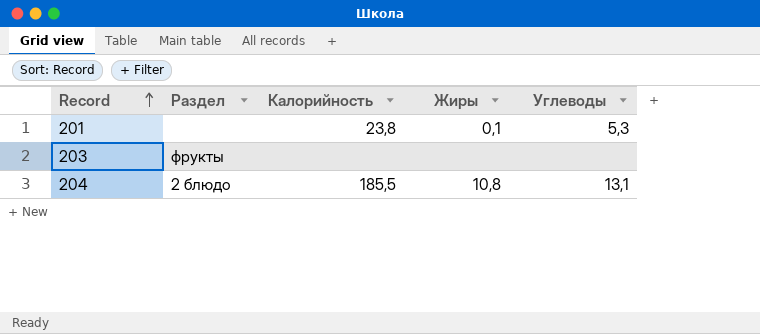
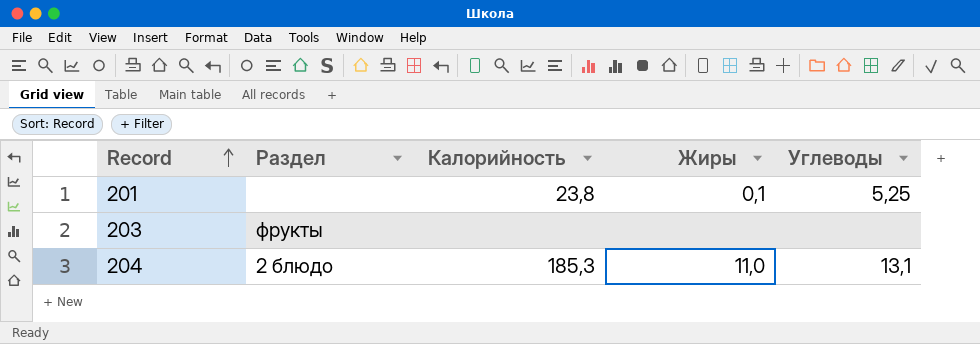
201 | Углеводы: 5,3 -> 5,25
204 | Калорийность: 185,5 -> 185,3
204 | Жиры: 10,8 -> 11,0

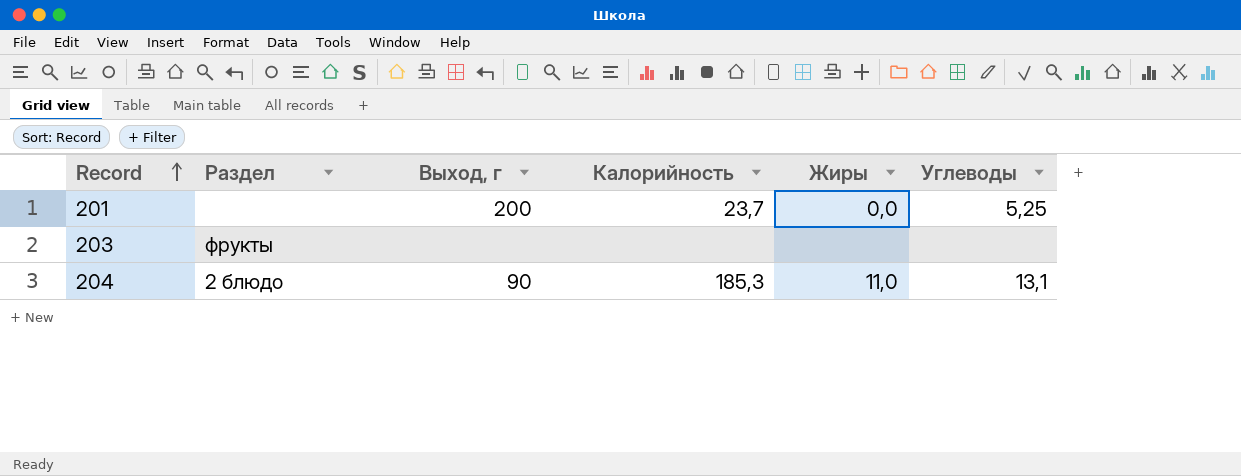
column Выход, г | position: none -> 3
201 | Калорийность: 23,8 -> 23,7
201 | Жиры: 0,1 -> 0,0

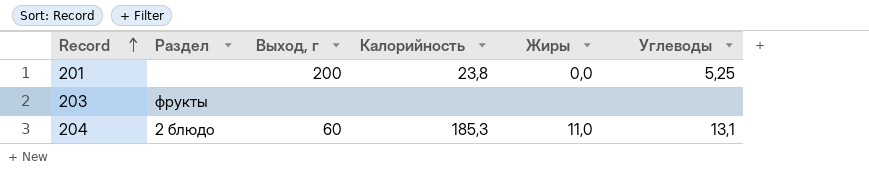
201 | Калорийность: 23,7 -> 23,8
204 | Выход, г: 90 -> 60

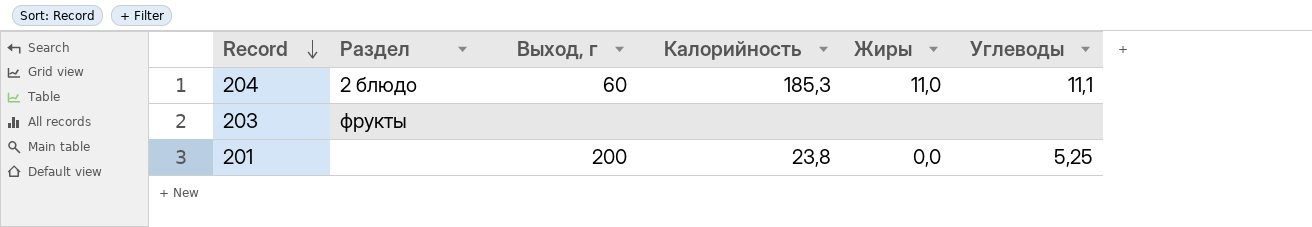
row order: Record ascending -> Record descending
204 | Углеводы: 13,1 -> 11,1

